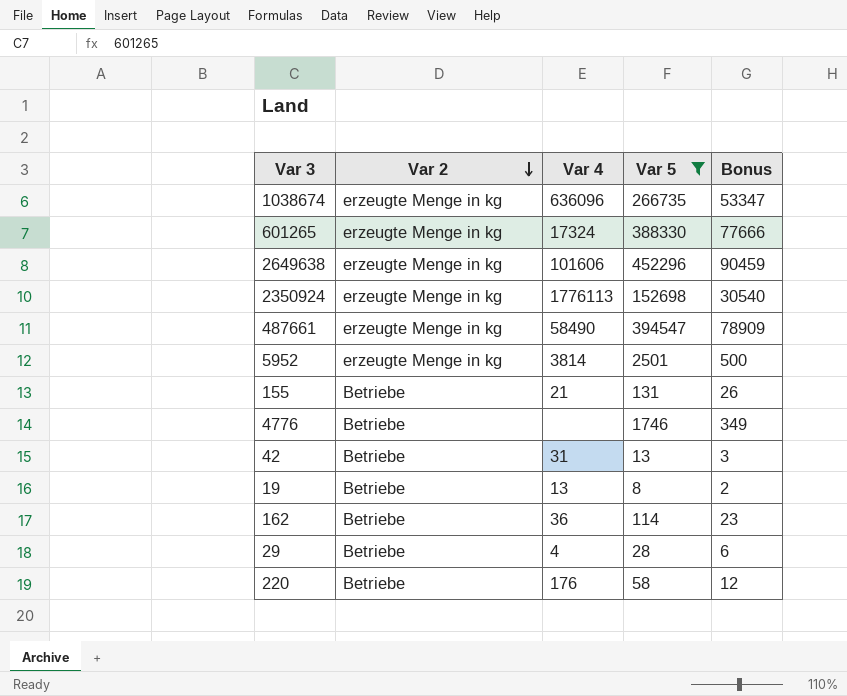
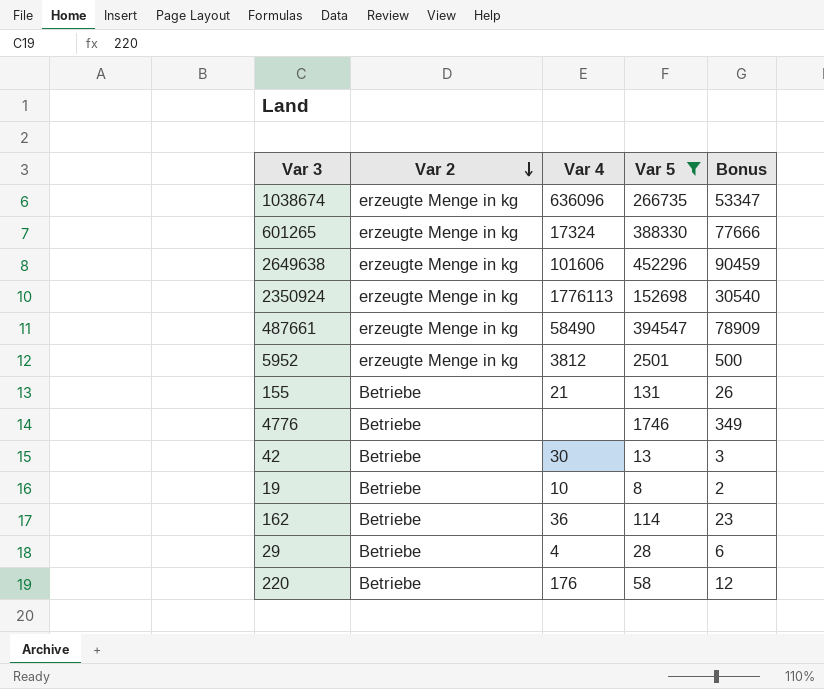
5952 | Var 4: 3814 -> 3812
42 | Var 4: 31 -> 30
19 | Var 4: 13 -> 10

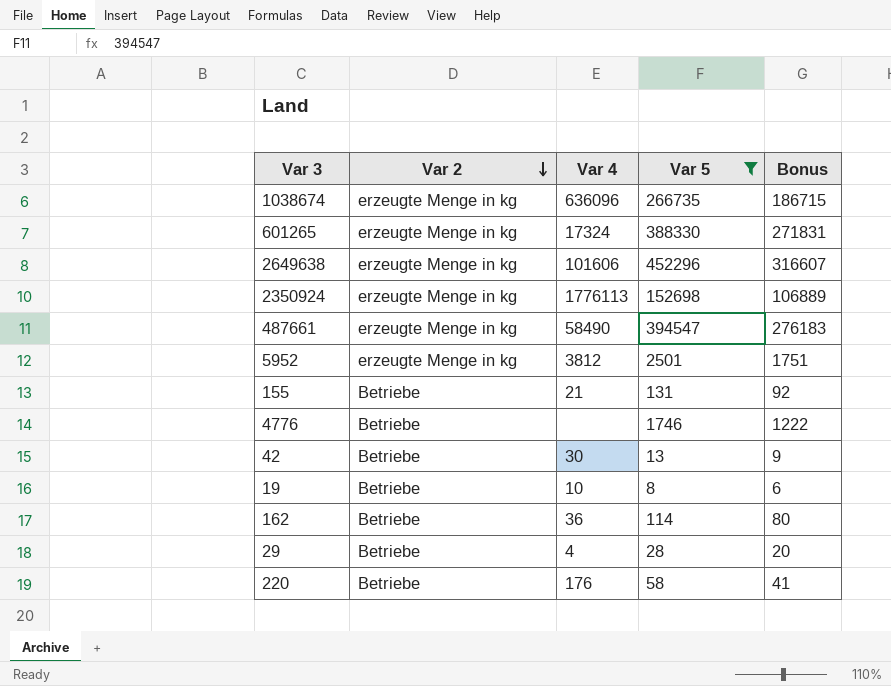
column Bonus | formula: [Var 5] * 0.2 -> [Var 5] * 0.7

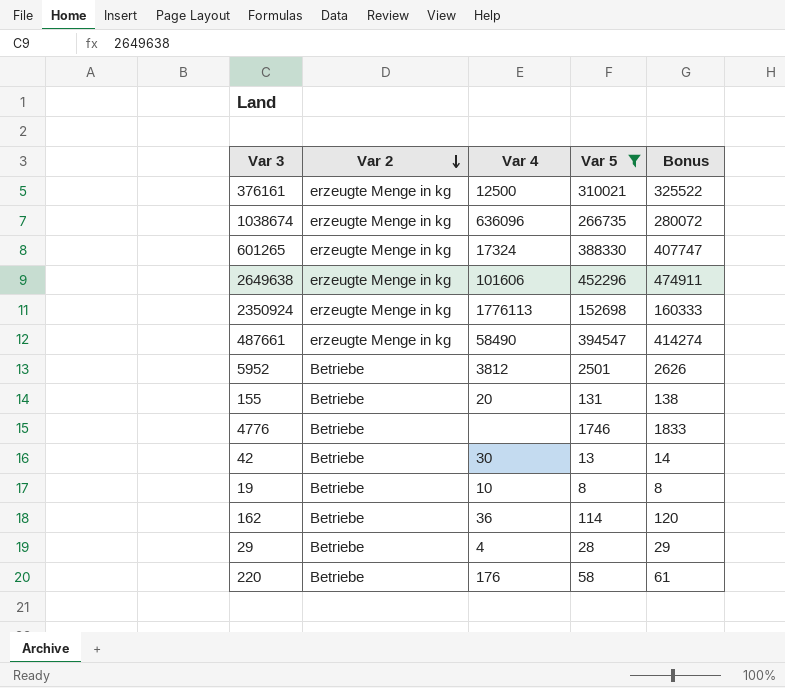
column Bonus | formula: [Var 5] * 0.7 -> [Var 5] * 1.05
row 376161: none -> erzeugte Menge in kg | 12500 | 310021 | 325522
5952 | Var 2: erzeugte Menge in kg -> Betriebe
155 | Var 4: 21 -> 20

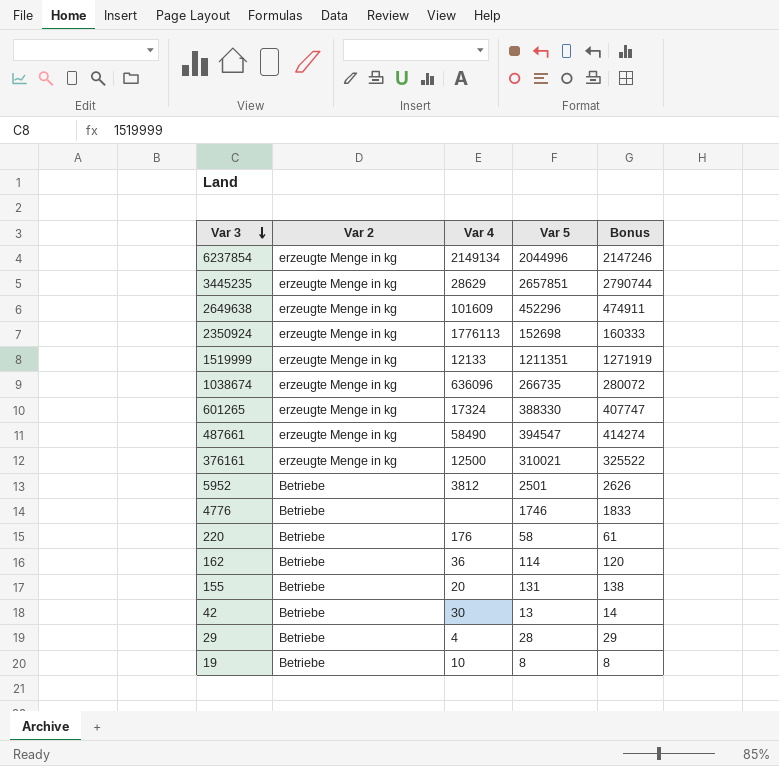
filter: Var 5 <= 452296 -> none
row order: Var 2 descending -> Var 3 descending
2649638 | Var 4: 101606 -> 101609

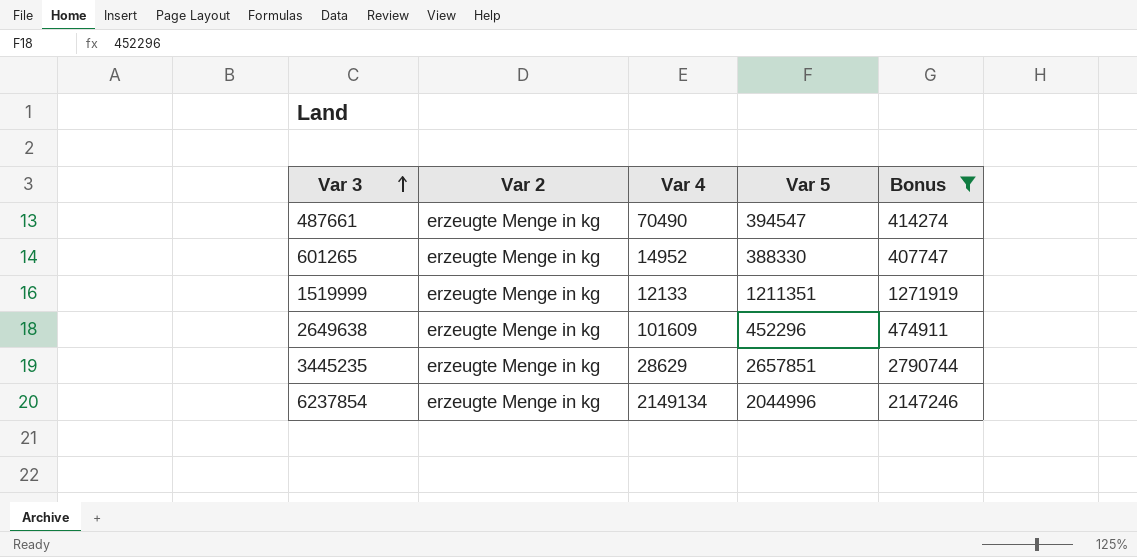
filter: none -> Bonus >= 407747
row order: Var 3 descending -> Var 3 ascending
487661 | Var 4: 58490 -> 70490
601265 | Var 4: 17324 -> 14952

